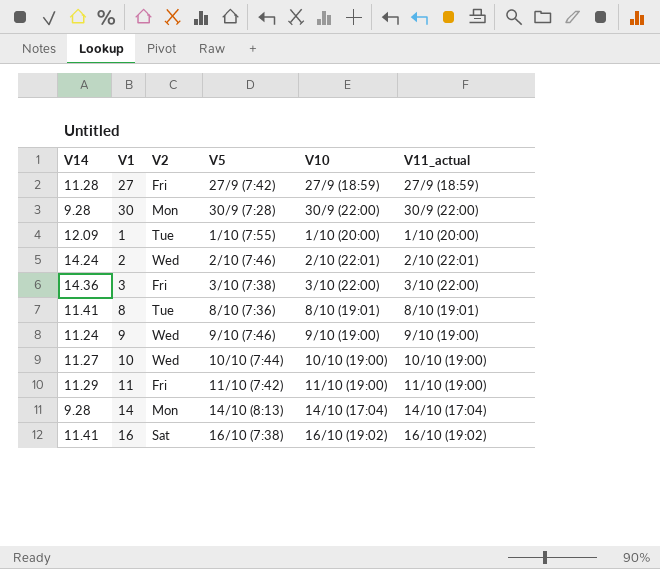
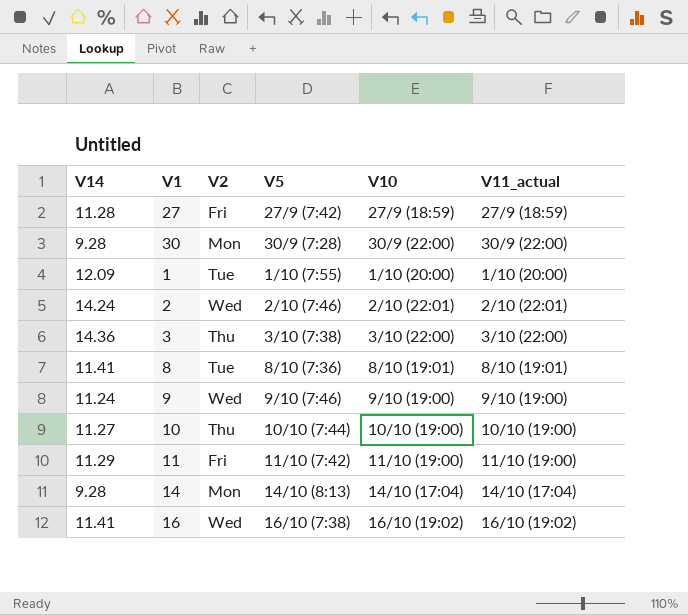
3 | V2: Fri -> Thu
10 | V2: Wed -> Thu
16 | V2: Sat -> Wed

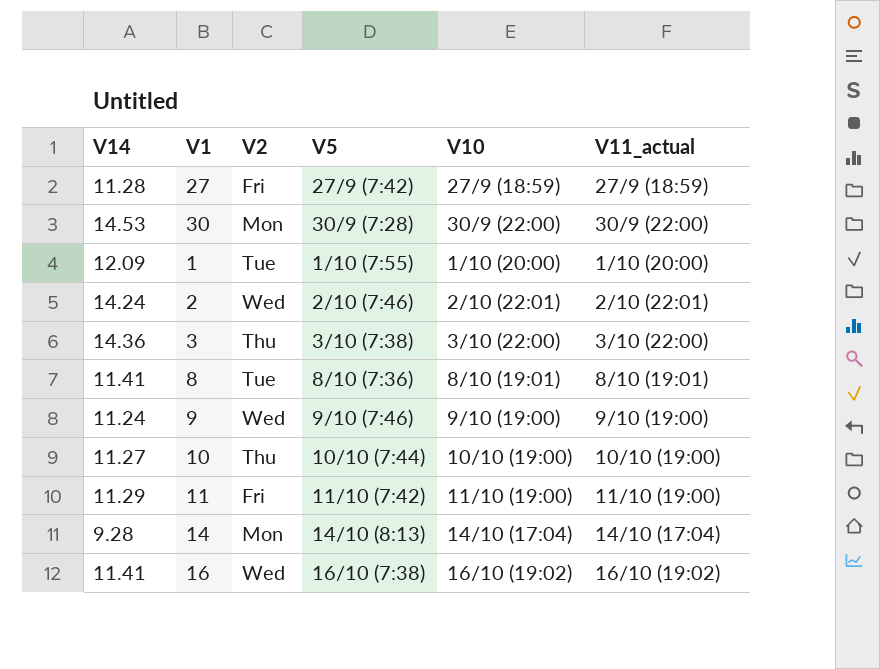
30 | V14: 9.28 -> 14.53

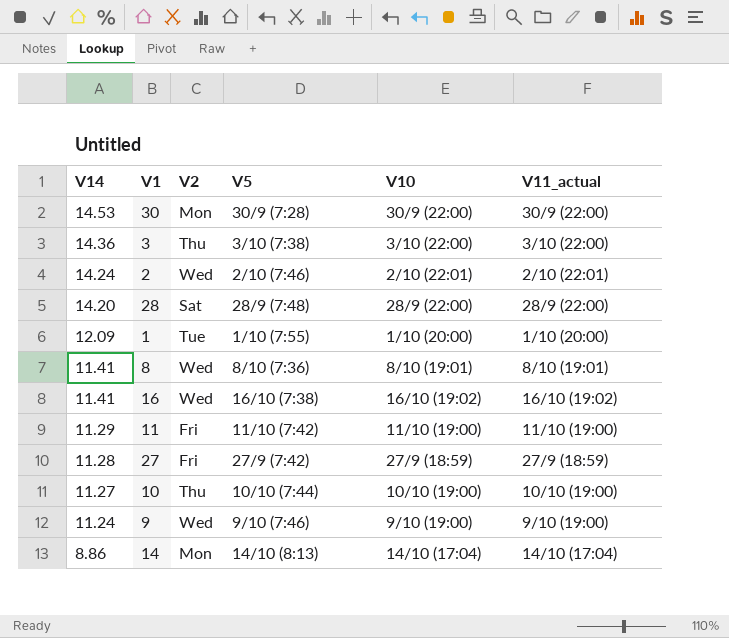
row order: none -> V14 descending
row 28: none -> 14.20 | Sat | 28/9 (7:48) | 28/9 (22:00) | 28/9 (22:00)
8 | V2: Tue -> Wed
14 | V14: 9.28 -> 8.86

